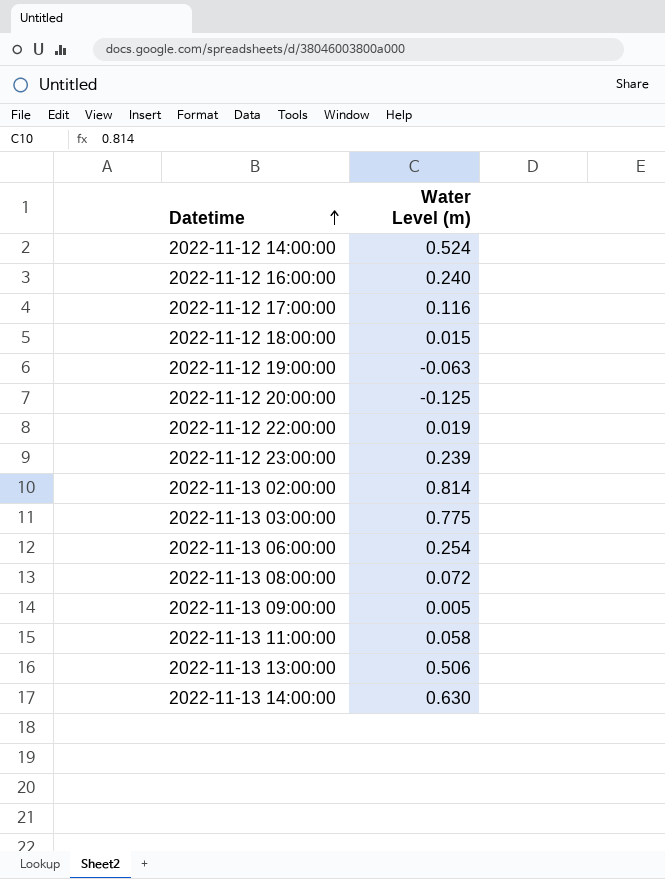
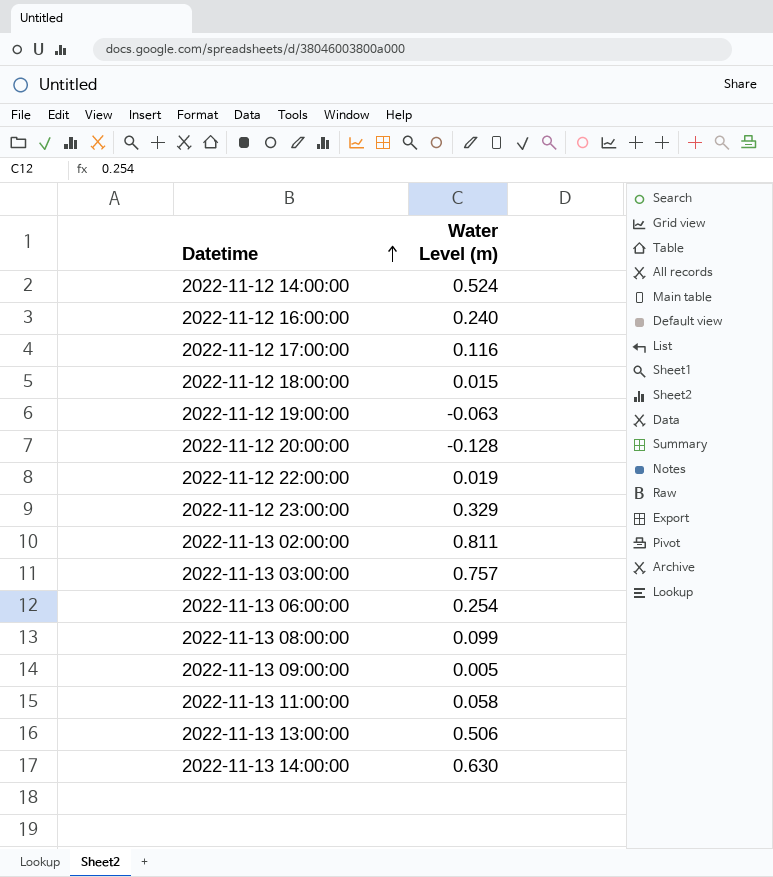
2022-11-12 20:00:00 | Water Level (m): -0.125 -> -0.128
2022-11-12 23:00:00 | Water Level (m): 0.239 -> 0.329
2022-11-13 02:00:00 | Water Level (m): 0.814 -> 0.811
2022-11-13 03:00:00 | Water Level (m): 0.775 -> 0.757
2022-11-13 08:00:00 | Water Level (m): 0.072 -> 0.099

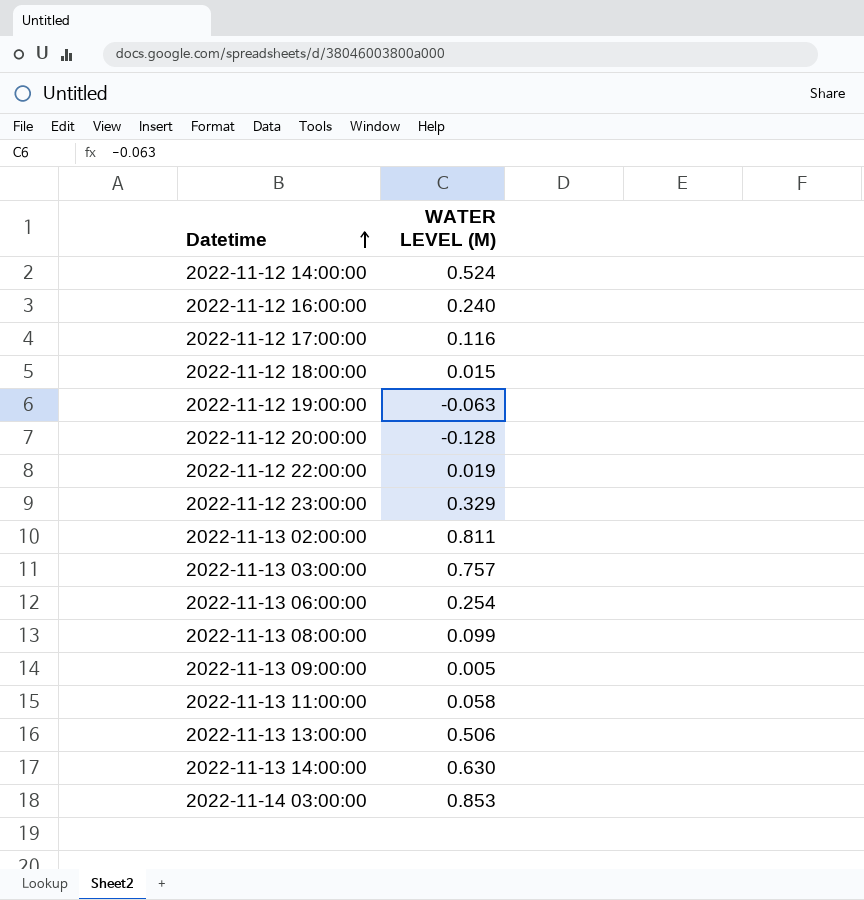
column name: Water Level (m) -> WATER LEVEL (M)
row 2022-11-14 03:00:00: none -> 0.853

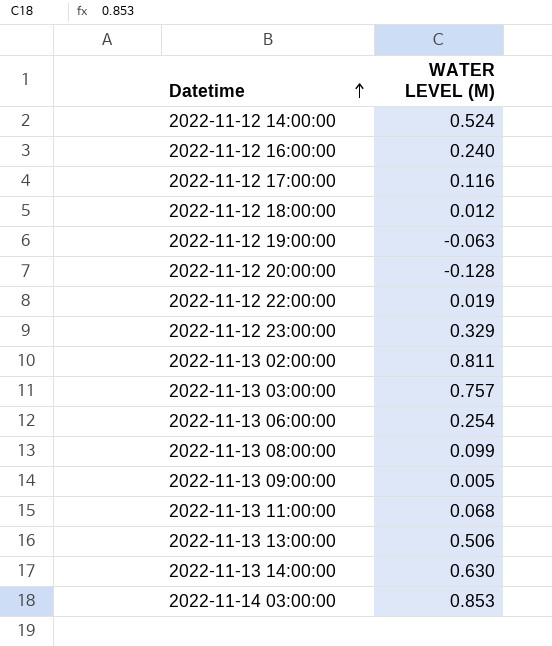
2022-11-12 18:00:00 | WATER LEVEL (M): 0.015 -> 0.012
2022-11-13 11:00:00 | WATER LEVEL (M): 0.058 -> 0.068

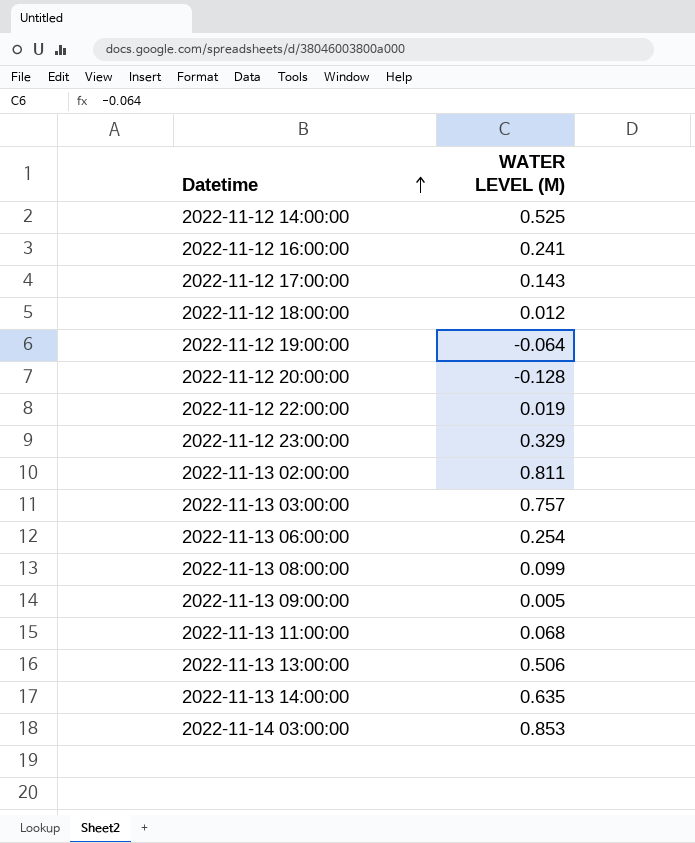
2022-11-12 14:00:00 | WATER LEVEL (M): 0.524 -> 0.525
2022-11-12 16:00:00 | WATER LEVEL (M): 0.240 -> 0.241
2022-11-12 17:00:00 | WATER LEVEL (M): 0.116 -> 0.143
2022-11-12 19:00:00 | WATER LEVEL (M): -0.063 -> -0.064
2022-11-13 14:00:00 | WATER LEVEL (M): 0.630 -> 0.635

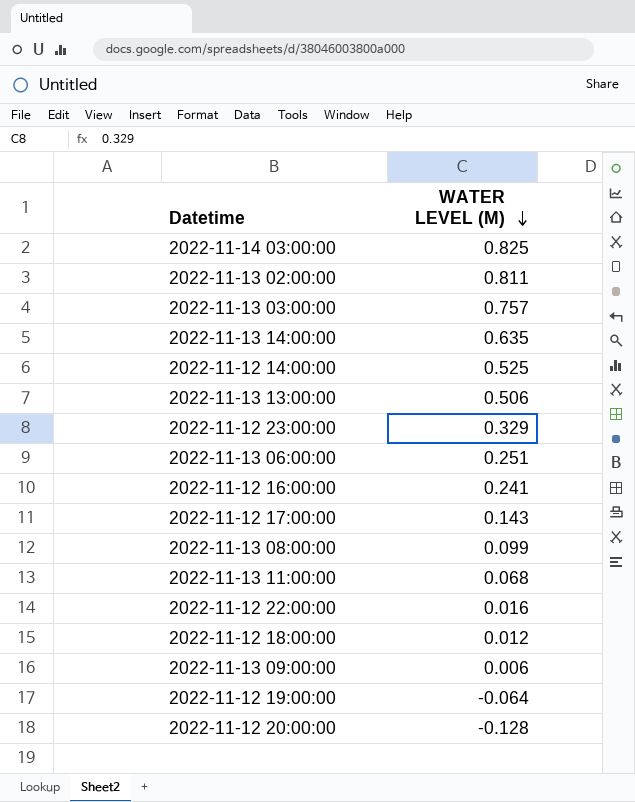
row order: Datetime ascending -> WATER LEVEL (M) descending
2022-11-14 03:00:00 | WATER LEVEL (M): 0.853 -> 0.825
2022-11-13 06:00:00 | WATER LEVEL (M): 0.254 -> 0.251
2022-11-12 22:00:00 | WATER LEVEL (M): 0.019 -> 0.016
2022-11-13 09:00:00 | WATER LEVEL (M): 0.005 -> 0.006

